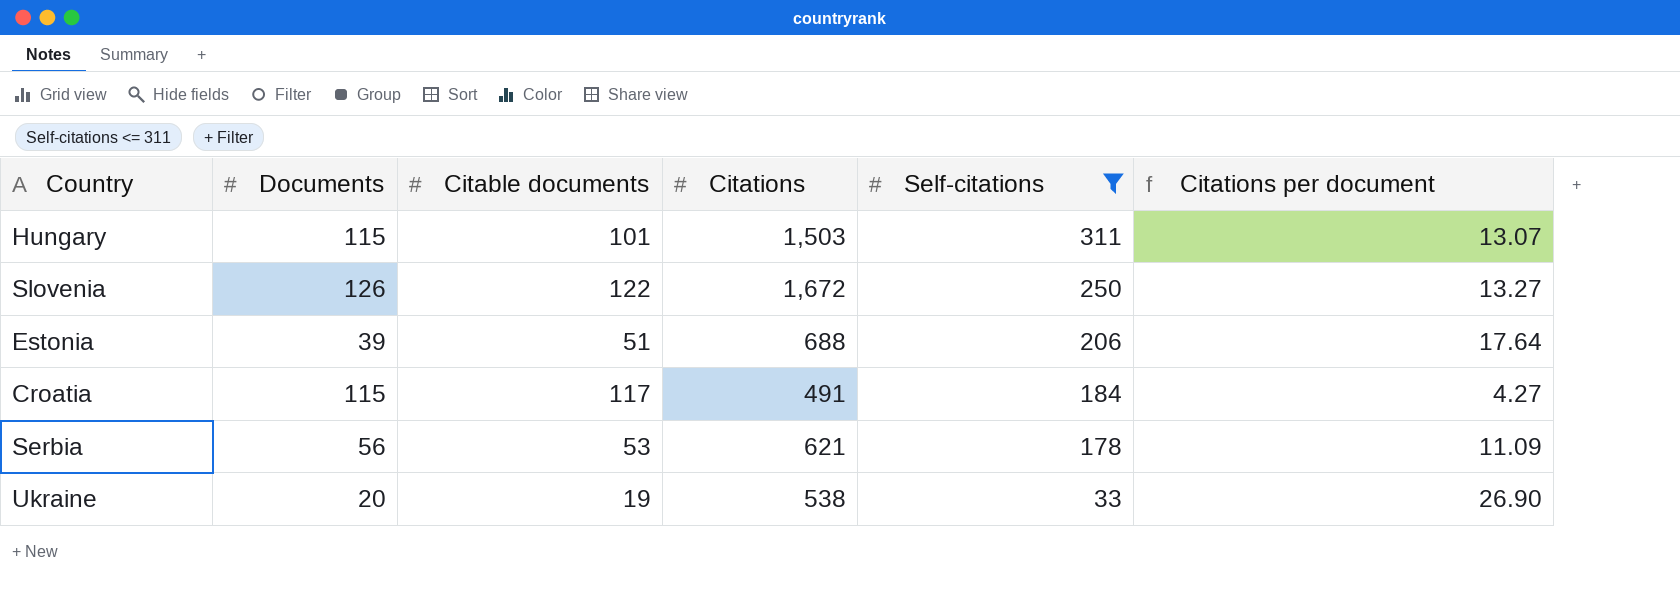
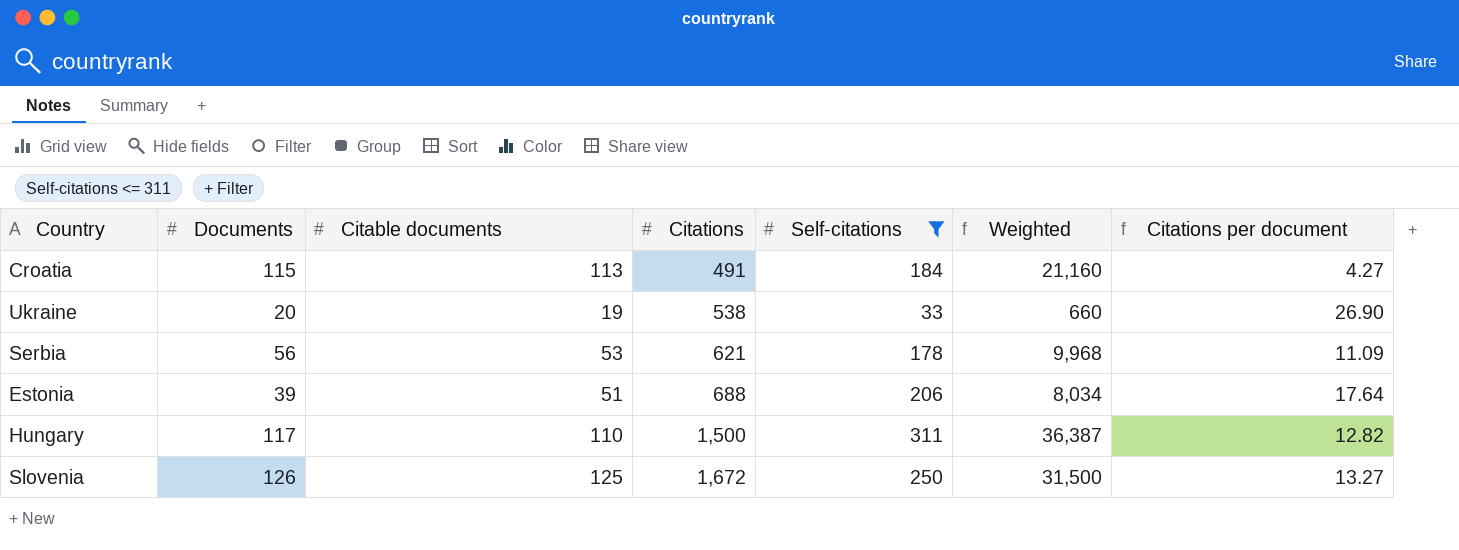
row order: Self-citations descending -> Citations ascending
column Weighted | formula: none -> [Documents] * [Self-citations]
Croatia | Citable documents: 117 -> 113
Hungary | Documents: 115 -> 117
Hungary | Citable documents: 101 -> 110
Hungary | Citations: 1,503 -> 1,500
Hungary | Citations per document: 13.07 -> 12.82
Slovenia | Citable documents: 122 -> 125

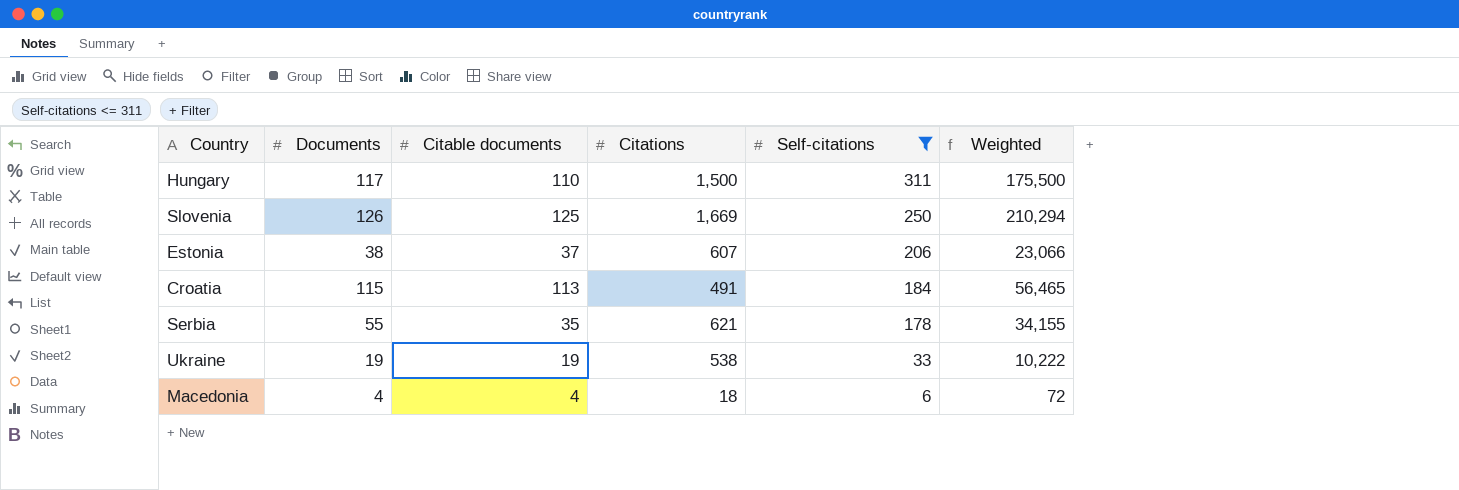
row order: Citations ascending -> Self-citations descending
column Citations per document | formula: [Citations] / [Documents] -> none
column Weighted | formula: [Documents] * [Self-citations] -> [Documents] * [Citations]
Slovenia | Citations: 1,672 -> 1,669
Estonia | Documents: 39 -> 38
Estonia | Citable documents: 51 -> 37
Estonia | Citations: 688 -> 607
Serbia | Documents: 56 -> 55
Serbia | Citable documents: 53 -> 35
Ukraine | Documents: 20 -> 19
row Macedonia: none -> 4 | 4 | 18 | 6 | 72

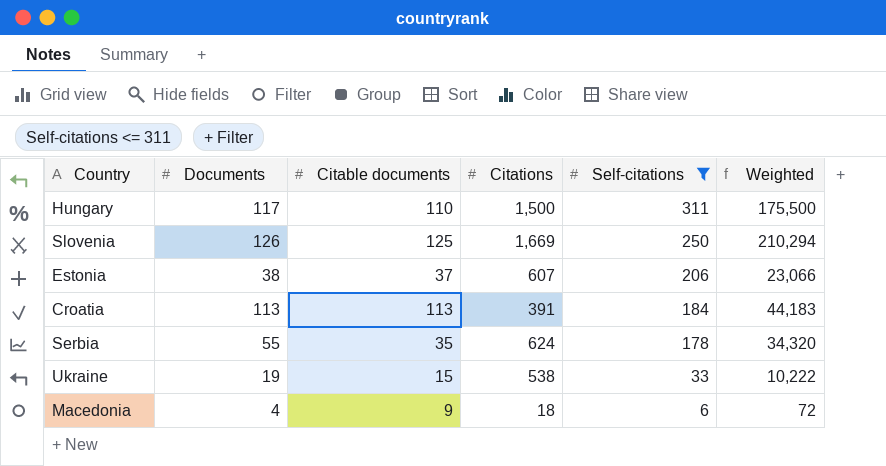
Croatia | Documents: 115 -> 113
Croatia | Citations: 491 -> 391
Croatia | Weighted: 56,465 -> 44,183
Serbia | Citations: 621 -> 624
Serbia | Weighted: 34,155 -> 34,320
Ukraine | Citable documents: 19 -> 15
Macedonia | Citable documents: 4 -> 9

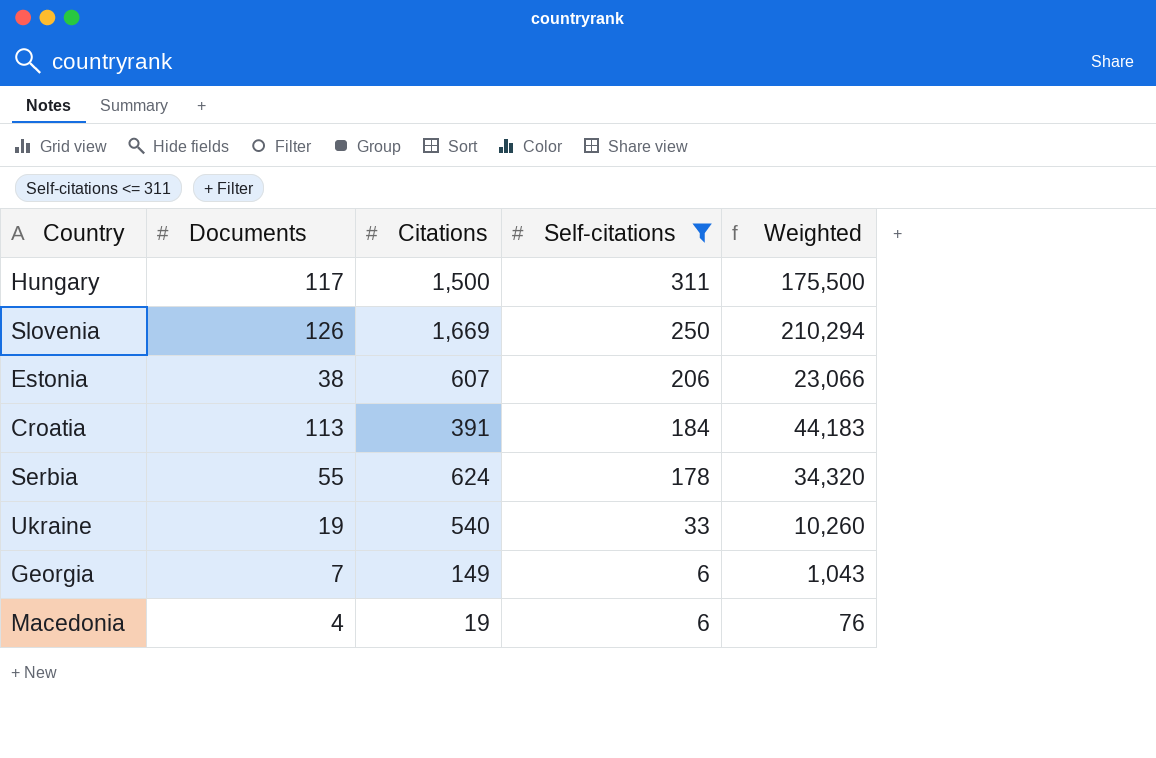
column Citable documents | position: 3 -> none
Ukraine | Citations: 538 -> 540
Ukraine | Weighted: 10,222 -> 10,260
row Georgia: none -> 7 | 149 | 6 | 1,043
Macedonia | Citations: 18 -> 19
Macedonia | Weighted: 72 -> 76

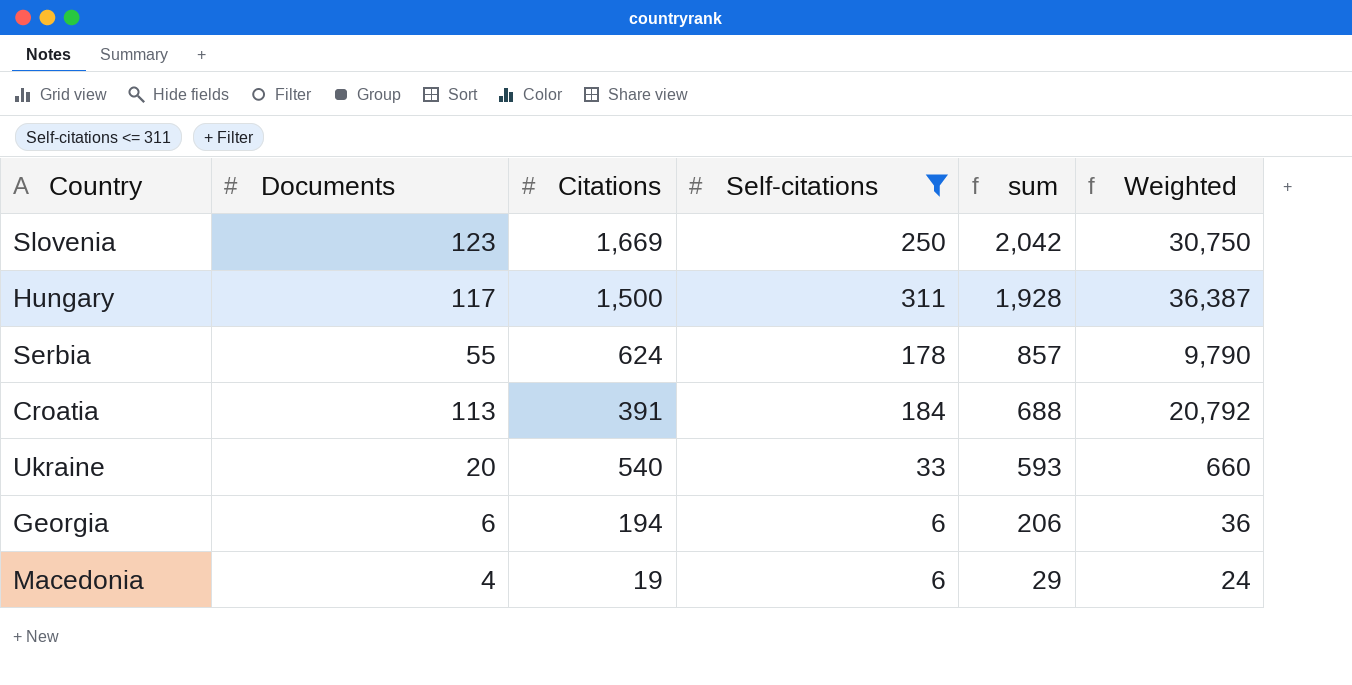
row order: Self-citations descending -> sum descending
column sum | formula: none -> [Documents] + [Citations] + [Self-citations]
column Weighted | formula: [Documents] * [Citations] -> [Documents] * [Self-citations]
row Estonia: 38 | 607 | 206 | 23,066 -> none
Slovenia | Documents: 126 -> 123
Ukraine | Documents: 19 -> 20
Georgia | Documents: 7 -> 6
Georgia | Citations: 149 -> 194

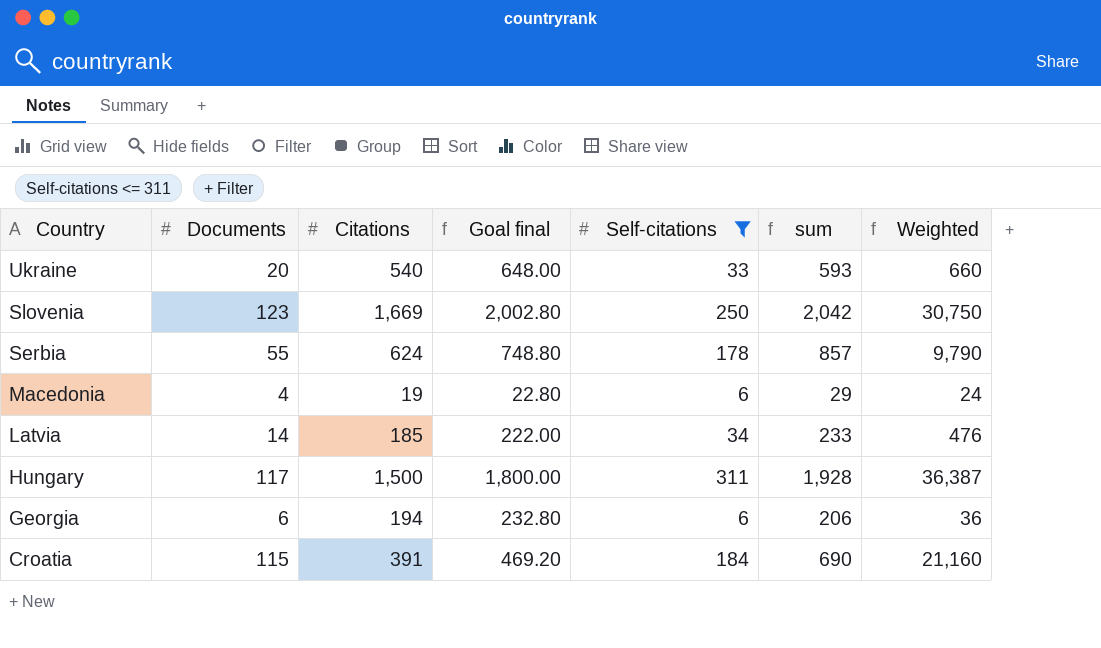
row order: sum descending -> Country descending
column Goal final | formula: none -> [Citations] * 1.2
row Latvia: none -> 14 | 185 | 222.00 | 34 | 233 | 476
Croatia | Documents: 113 -> 115
Croatia | sum: 688 -> 690
Croatia | Weighted: 20,792 -> 21,160

